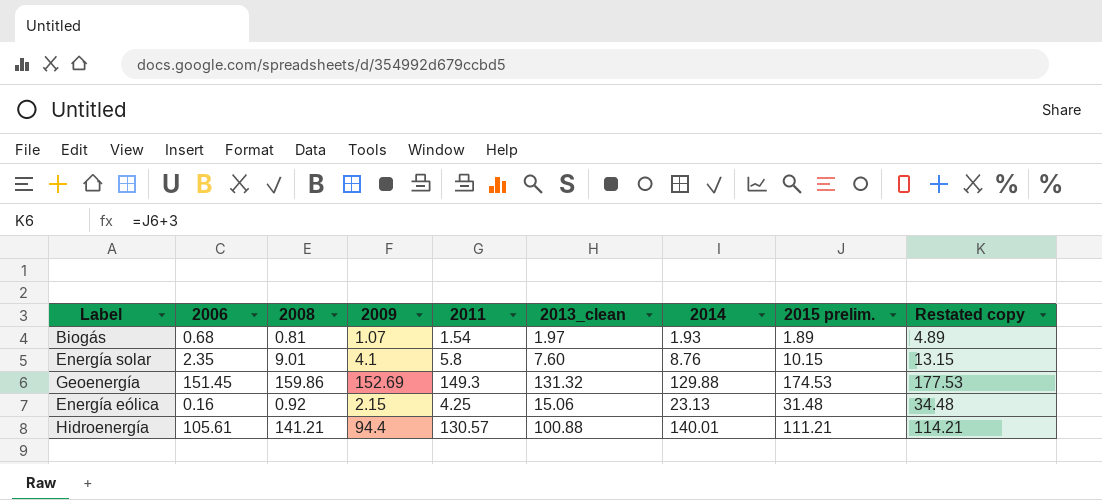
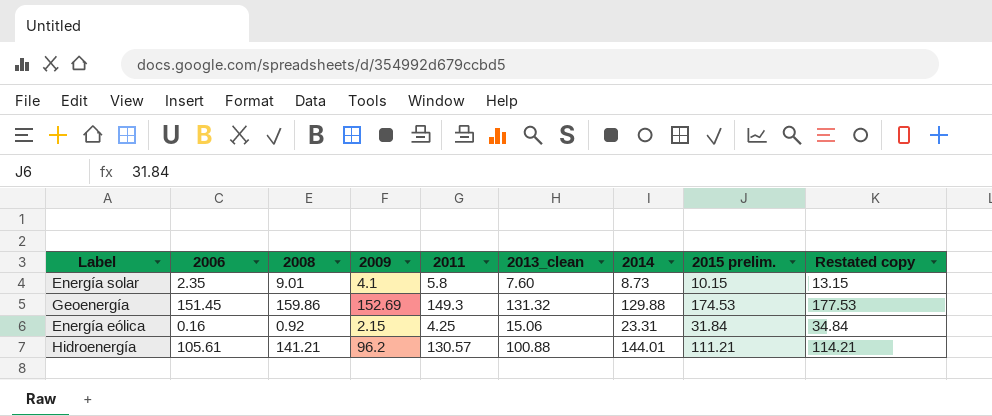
row Biogás: 0.68 | 0.81 | 1.07 | 1.54 | 1.97 | 1.93 | 1.89 | 4.89 -> none
Energía solar | 2014: 8.76 -> 8.73
Energía eólica | 2014: 23.13 -> 23.31
Energía eólica | 2015 prelim.: 31.48 -> 31.84
Energía eólica | Restated copy: 34.48 -> 34.84
Hidroenergía | 2009: 94.4 -> 96.2
Hidroenergía | 2014: 140.01 -> 144.01

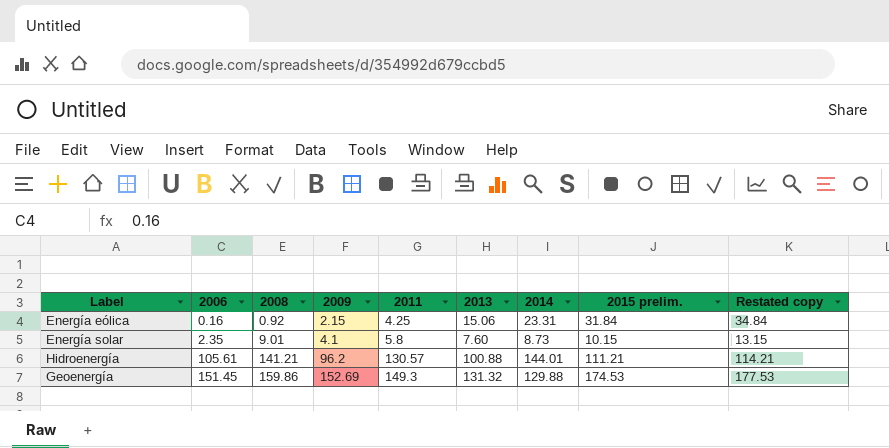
row order: none -> 2006 ascending
column name: 2013_clean -> 2013

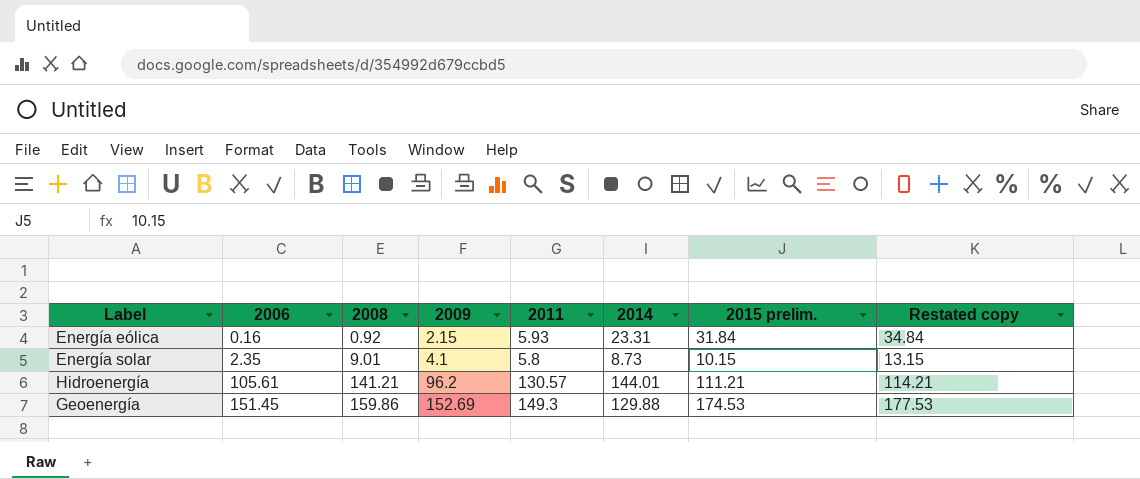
column 2013 | position: 6 -> none
Energía eólica | 2011: 4.25 -> 5.93

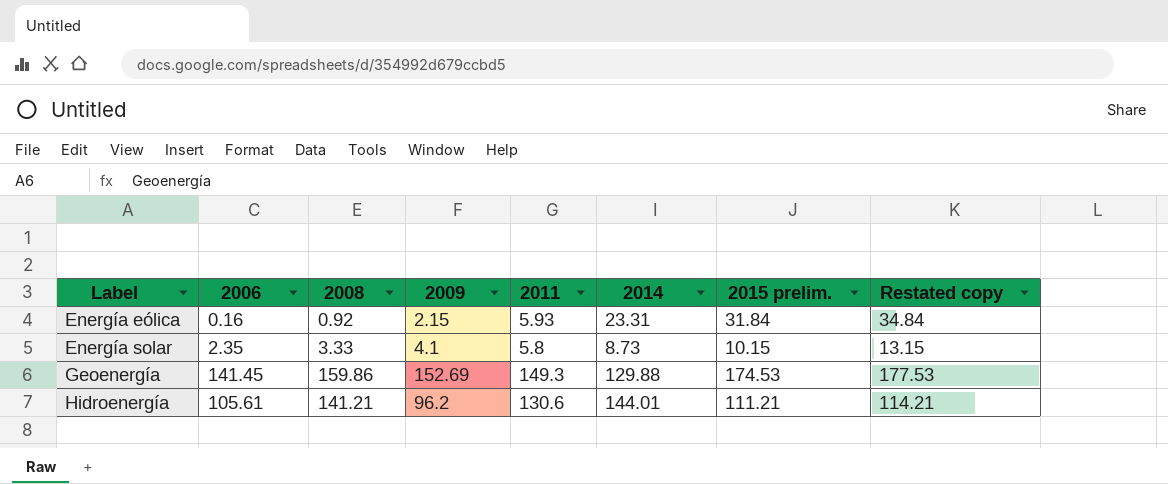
row order: 2006 ascending -> Label ascending
Energía solar | 2008: 9.01 -> 3.33
Geoenergía | 2006: 151.45 -> 141.45
Hidroenergía | 2011: 130.57 -> 130.6

